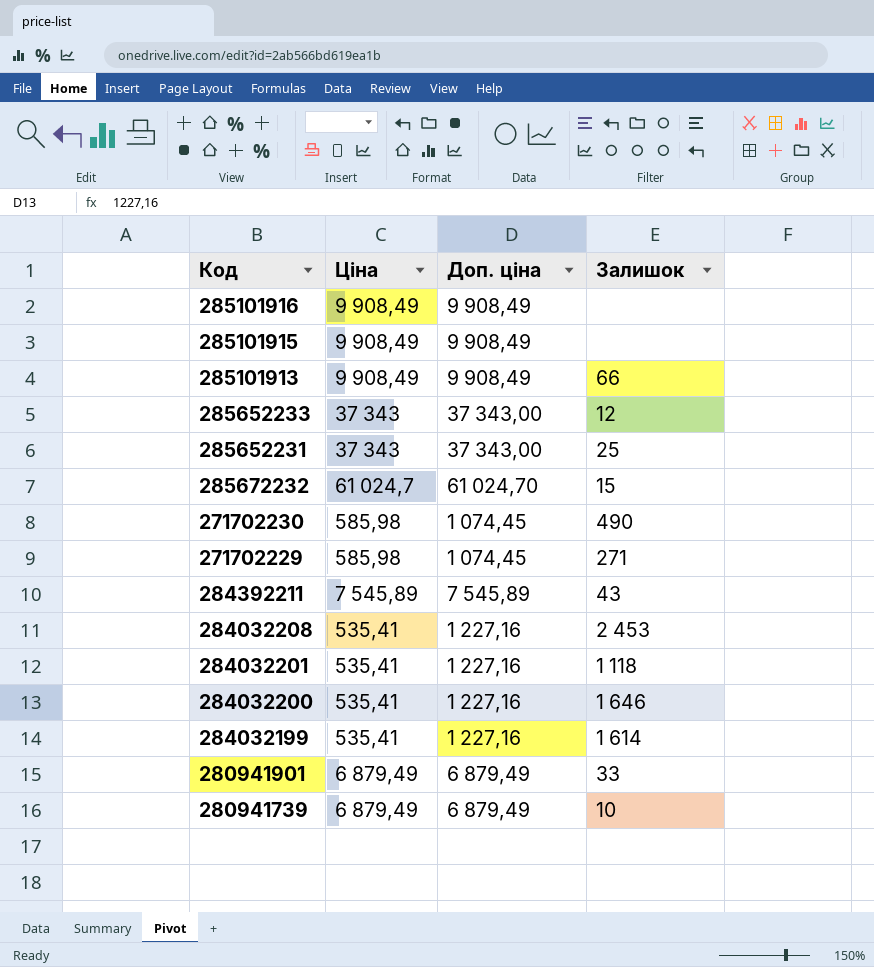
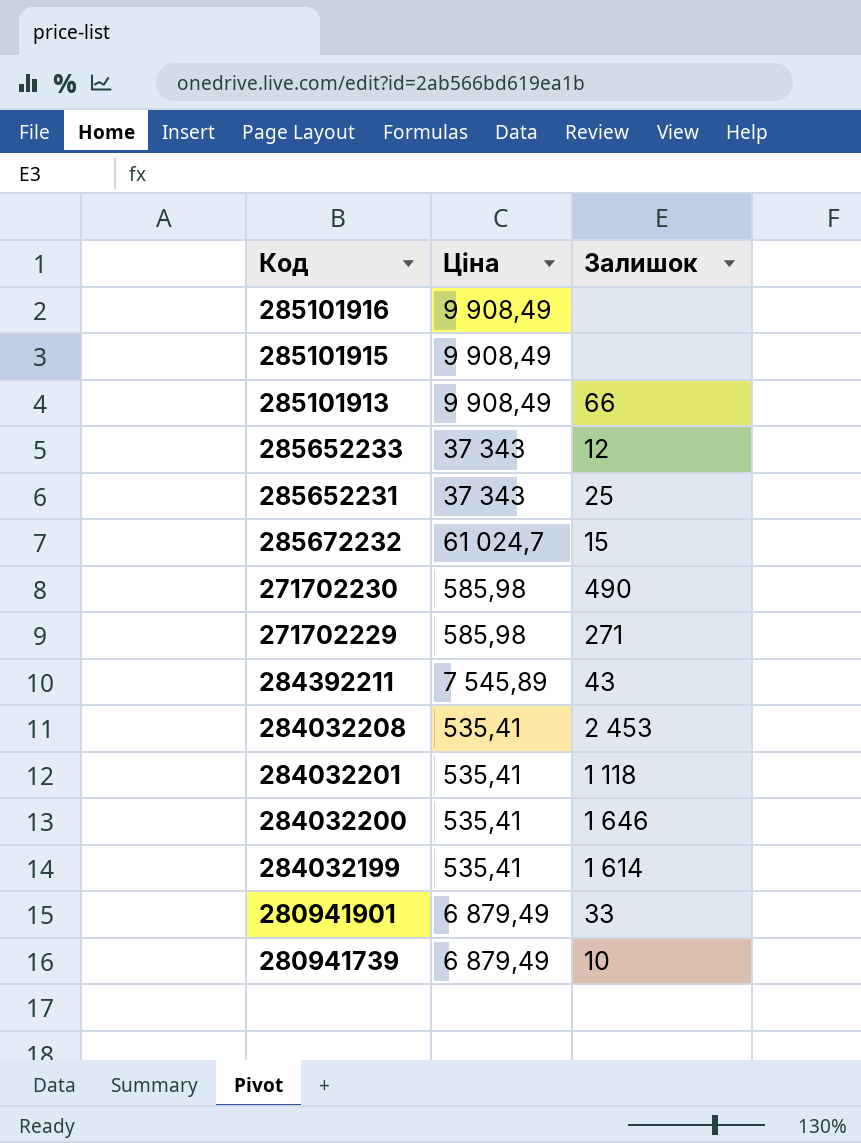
column Доп. ціна | position: 3 -> none

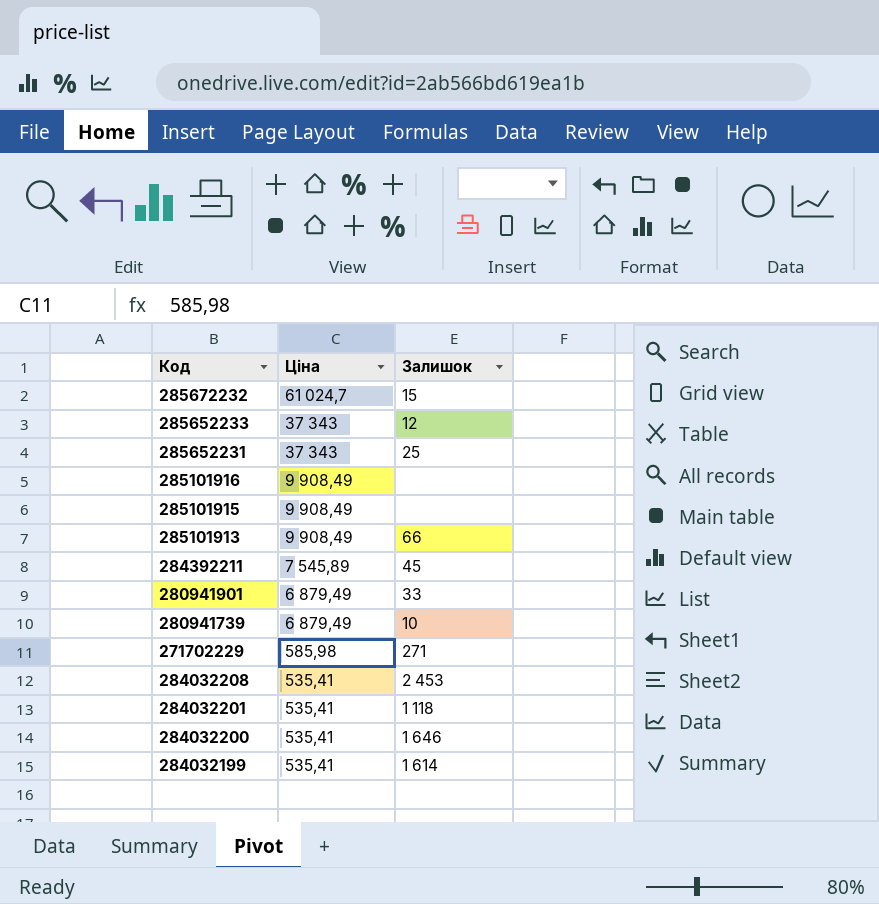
row order: none -> Ціна descending
row 271702230: 585,98 | 490 -> none
284392211 | Залишок: 43 -> 45

